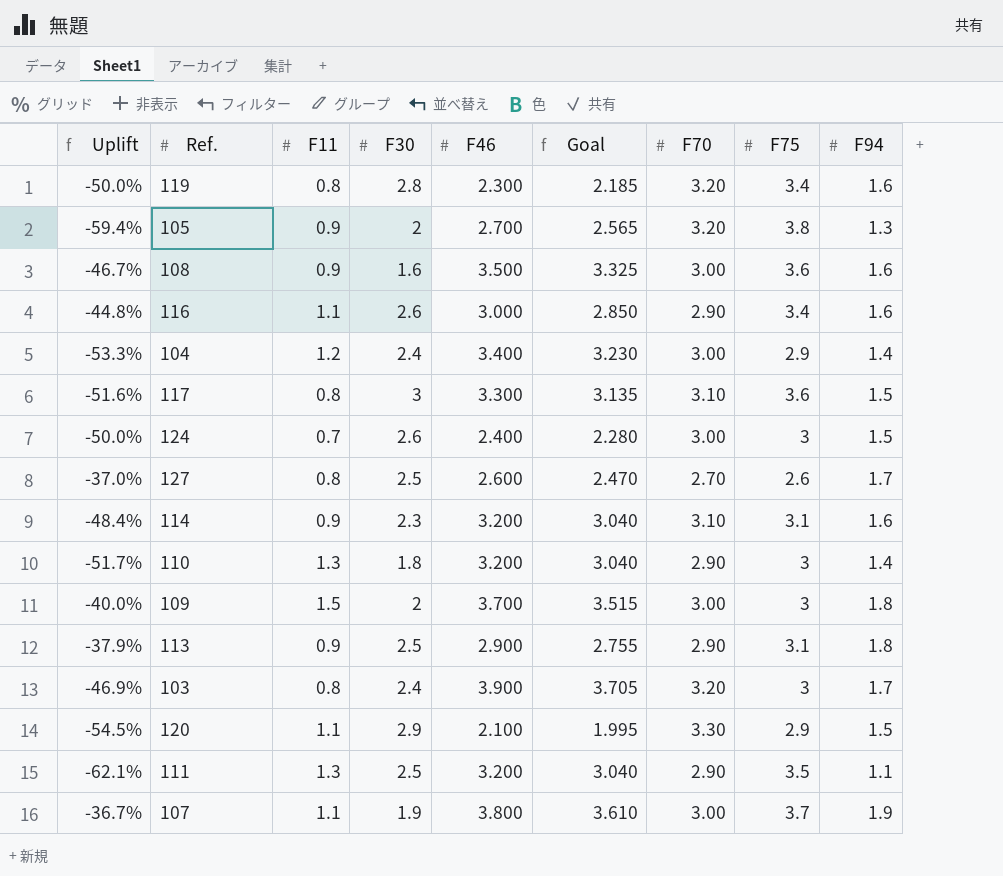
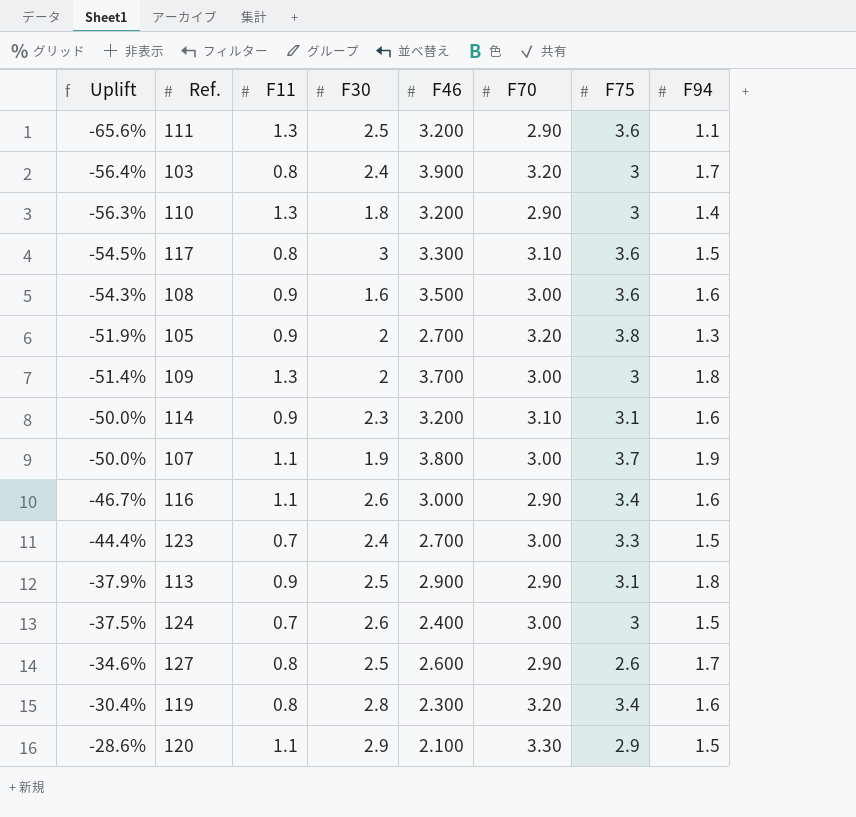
row order: none -> Uplift ascending
column Goal | formula: [F46] * 0.95 -> none
column Uplift | formula: ([F94] - [F70]) / [F70] -> ([F94] - [F46]) / [F46]
row 104: -53.3% | 1.2 | 2.4 | 3.400 | 3.230 | 3.00 | 2.9 | 1.4 -> none
111 | F75: 3.5 -> 3.6
109 | F11: 1.5 -> 1.3
row 123: none -> -44.4% | 0.7 | 2.4 | 2.700 | 3.00 | 3.3 | 1.5
127 | F70: 2.70 -> 2.90

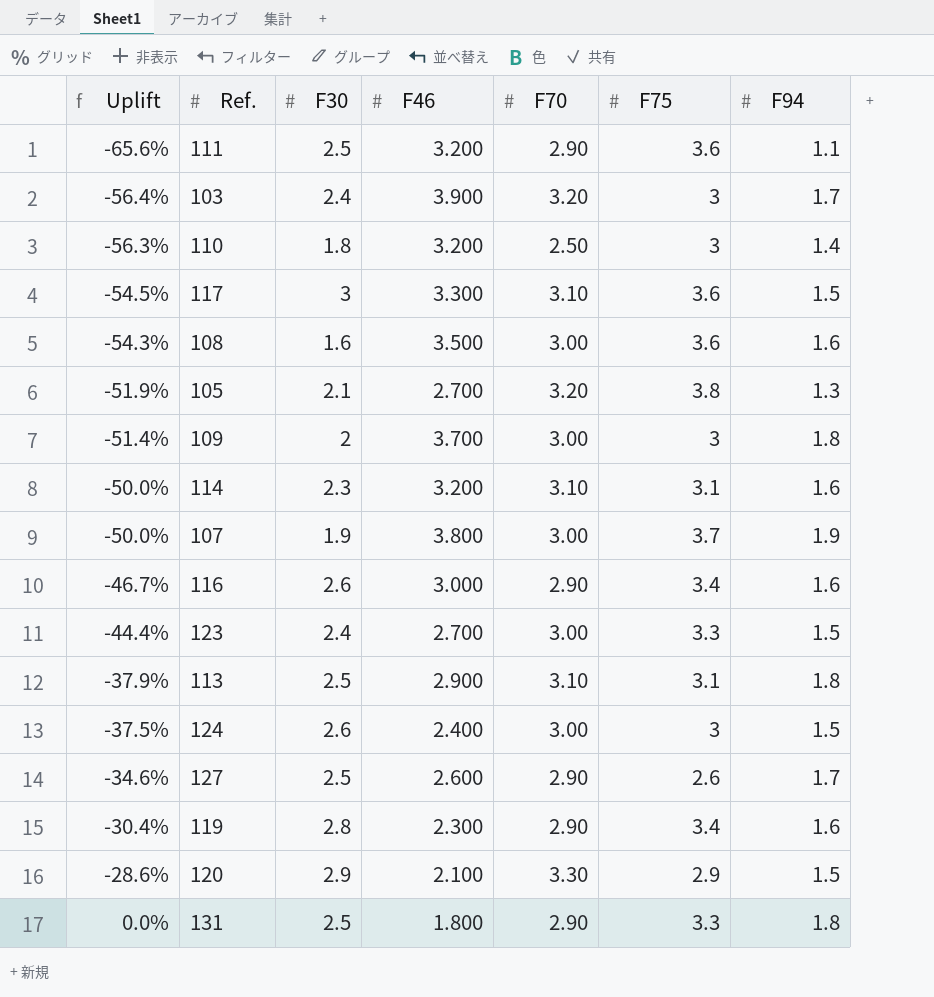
column F11 | position: 3 -> none
110 | F70: 2.90 -> 2.50
105 | F30: 2 -> 2.1
113 | F70: 2.90 -> 3.10
119 | F70: 3.20 -> 2.90
row 131: none -> 0.0% | 2.5 | 1.800 | 2.90 | 3.3 | 1.8

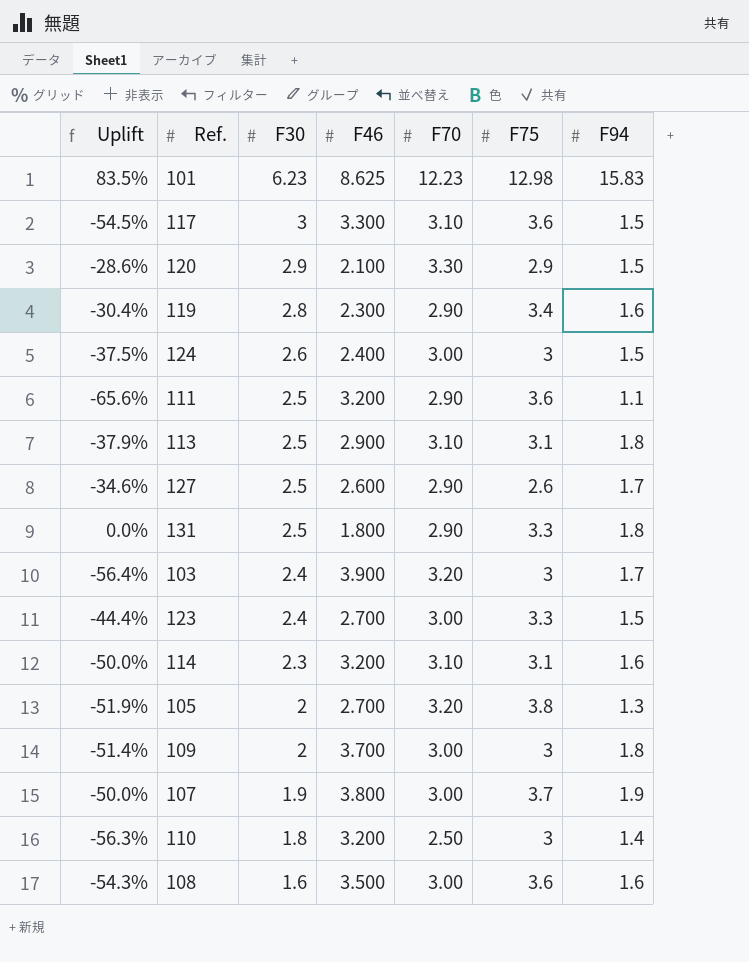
row order: Uplift ascending -> F30 descending
row 116: -46.7% | 2.6 | 3.000 | 2.90 | 3.4 | 1.6 -> none
row 101: none -> 83.5% | 6.23 | 8.625 | 12.23 | 12.98 | 15.83
105 | F30: 2.1 -> 2

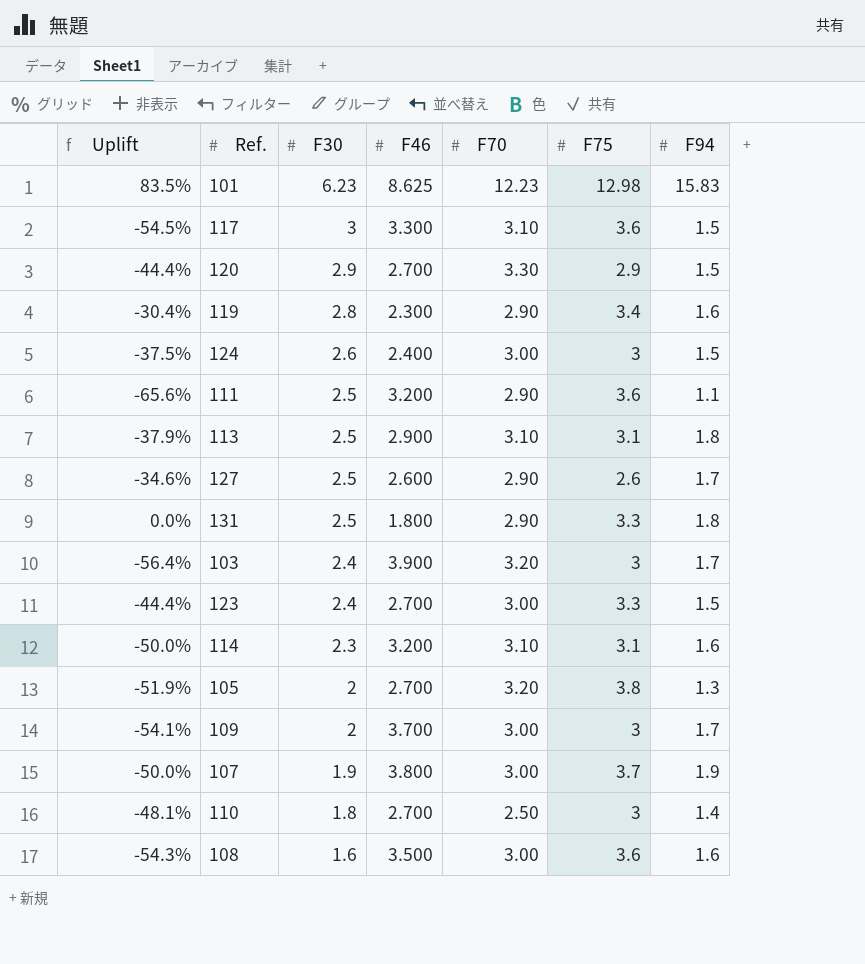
120 | Uplift: -28.6% -> -44.4%
120 | F46: 2.100 -> 2.700
109 | Uplift: -51.4% -> -54.1%
109 | F94: 1.8 -> 1.7
110 | Uplift: -56.3% -> -48.1%
110 | F46: 3.200 -> 2.700

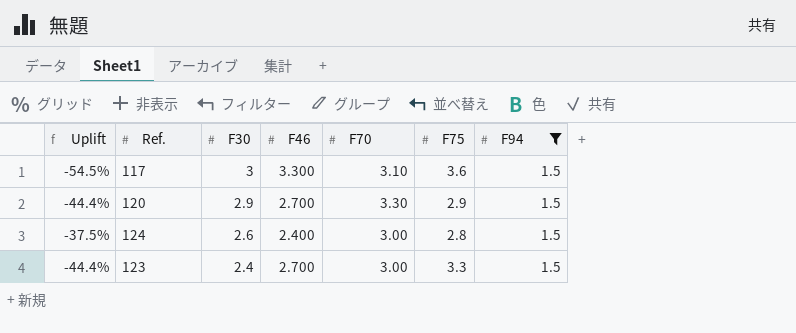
filter: none -> F94 = 1.5
124 | F75: 3 -> 2.8

